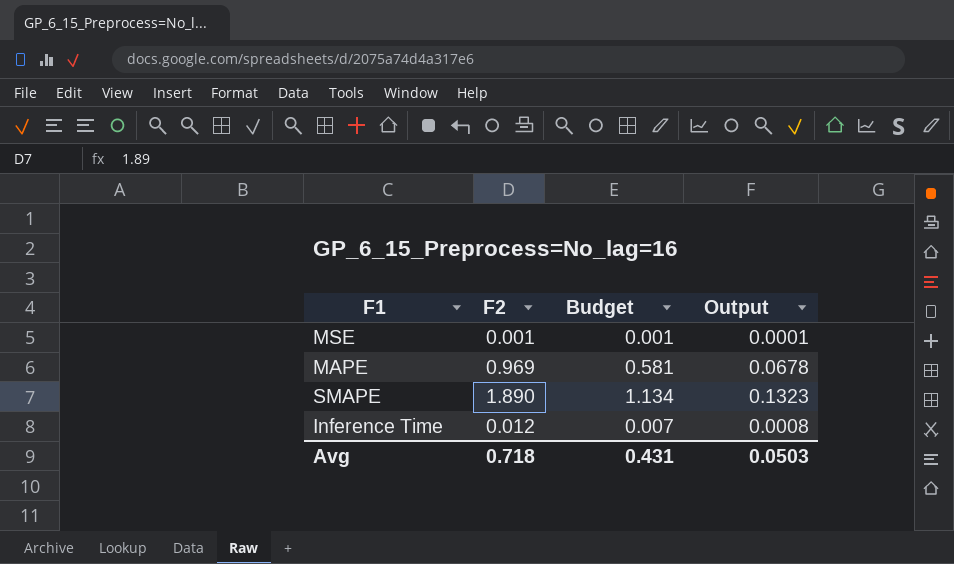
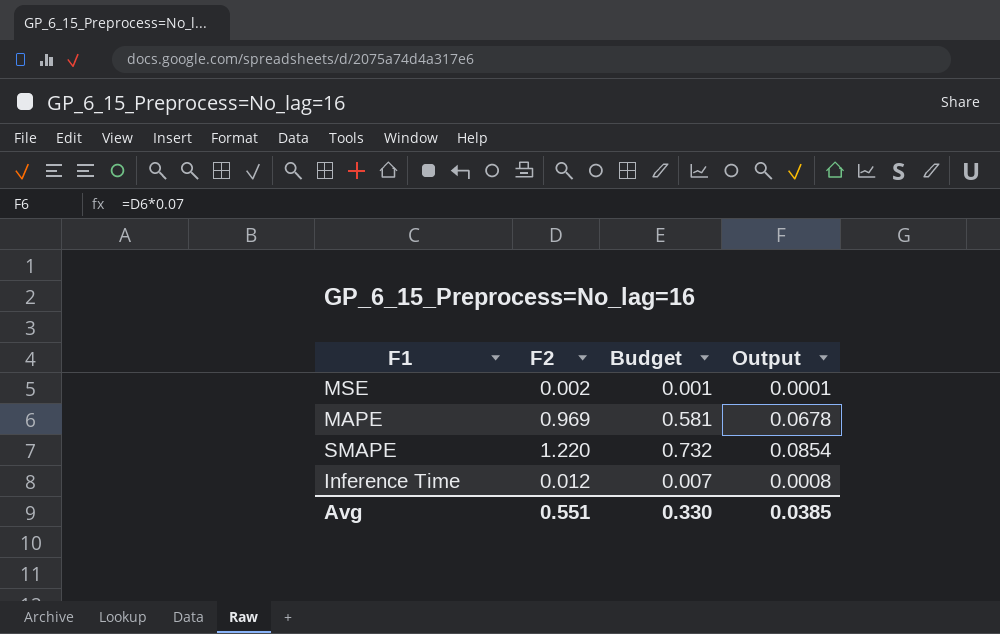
MSE | F2: 0.001 -> 0.002
SMAPE | F2: 1.890 -> 1.220
SMAPE | Budget: 1.134 -> 0.732
SMAPE | Output: 0.1323 -> 0.0854
Avg | F2: 0.718 -> 0.551
Avg | Budget: 0.431 -> 0.330
Avg | Output: 0.0503 -> 0.0385

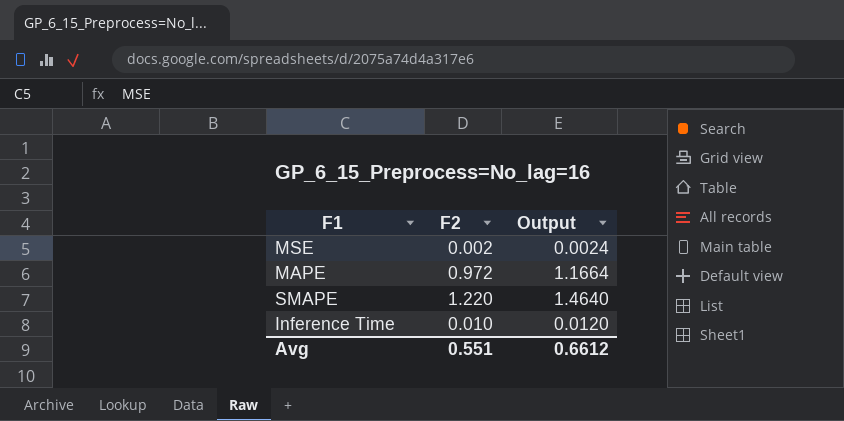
column Budget | formula: [F2] * 0.6 -> none
column Output | formula: [F2] * 0.07 -> [F2] * 1.2
MAPE | F2: 0.969 -> 0.972
Inference Time | F2: 0.012 -> 0.010
Avg | Output: 0.0385 -> 0.6612

